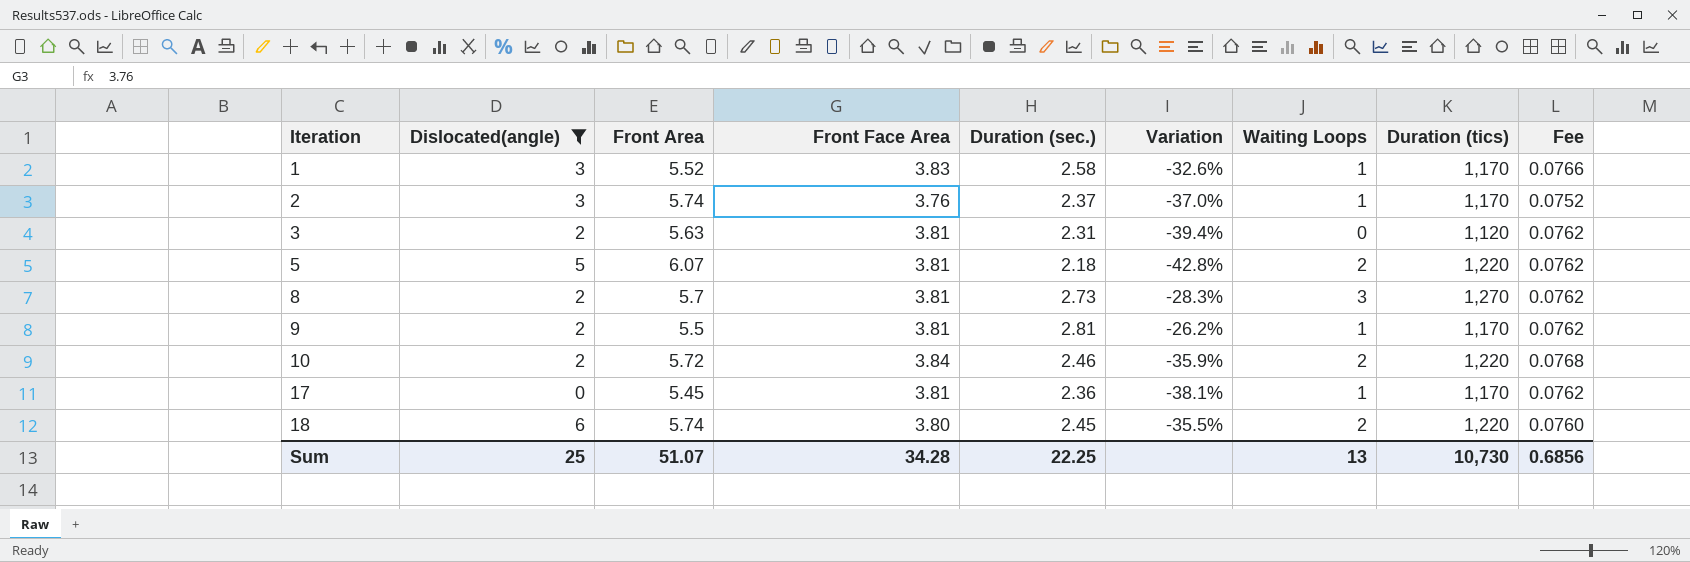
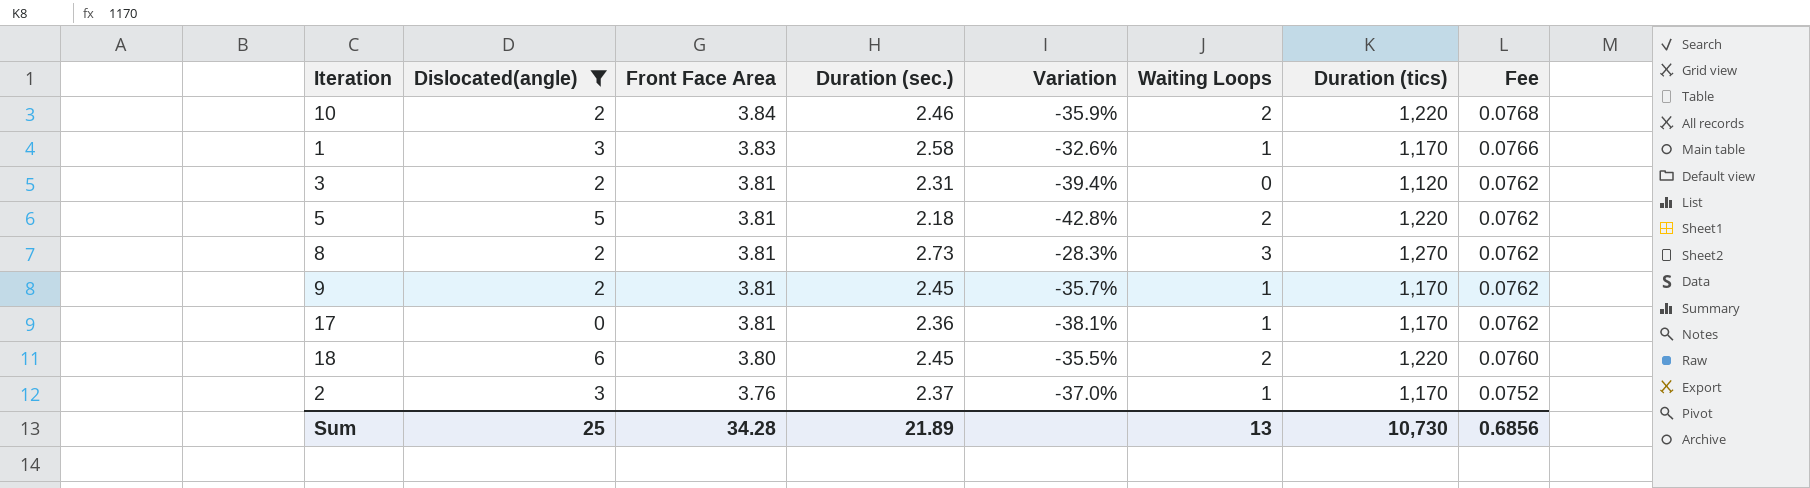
row order: Iteration ascending -> Front Face Area descending
column Front Area | position: 3 -> none
9 | Duration (sec.): 2.81 -> 2.45
9 | Variation: -26.2% -> -35.7%
Sum | Duration (sec.): 22.25 -> 21.89

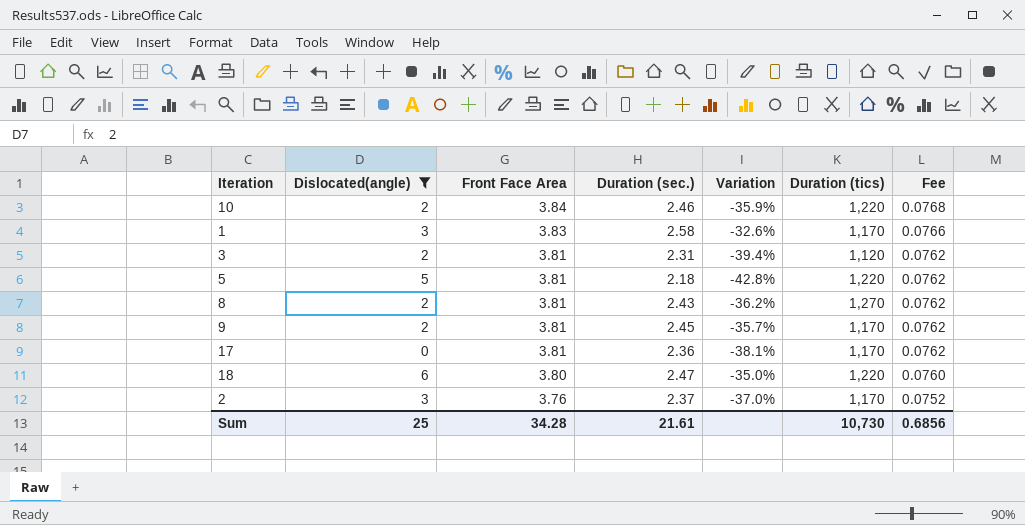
column Waiting Loops | position: 6 -> none
8 | Duration (sec.): 2.73 -> 2.43
8 | Variation: -28.3% -> -36.2%
18 | Duration (sec.): 2.45 -> 2.47
18 | Variation: -35.5% -> -35.0%
Sum | Duration (sec.): 21.89 -> 21.61

